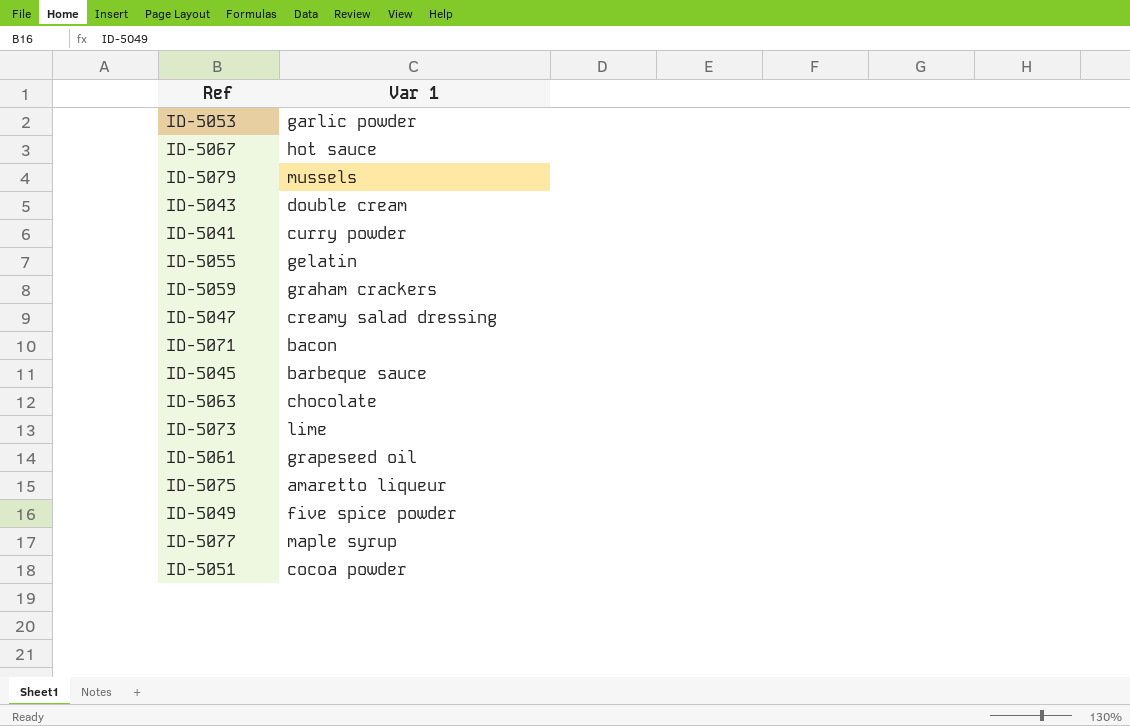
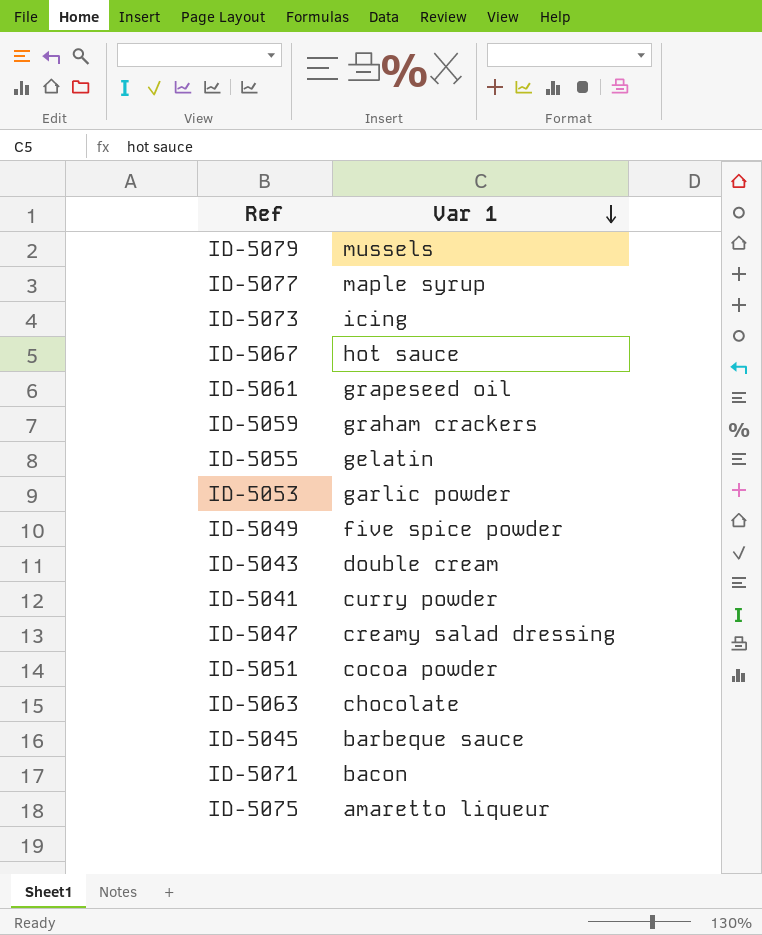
row order: none -> Var 1 descending
ID-5073 | Var 1: lime -> icing

